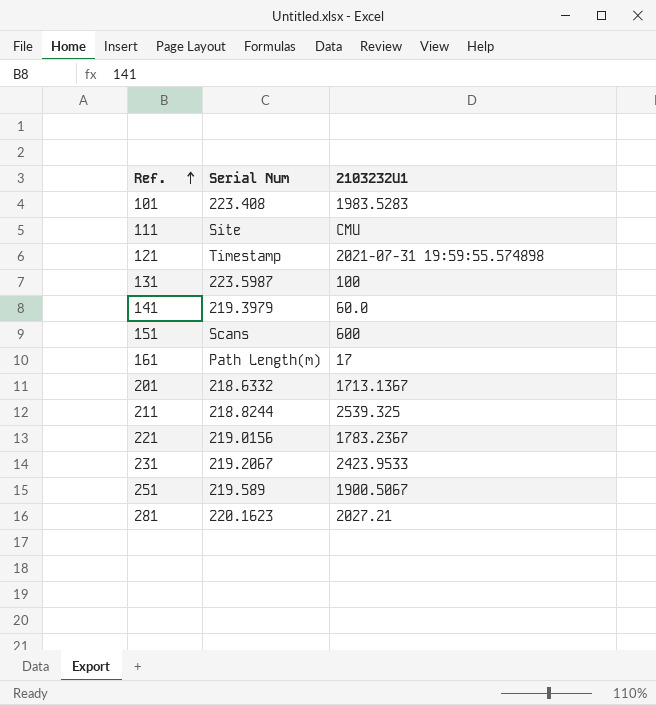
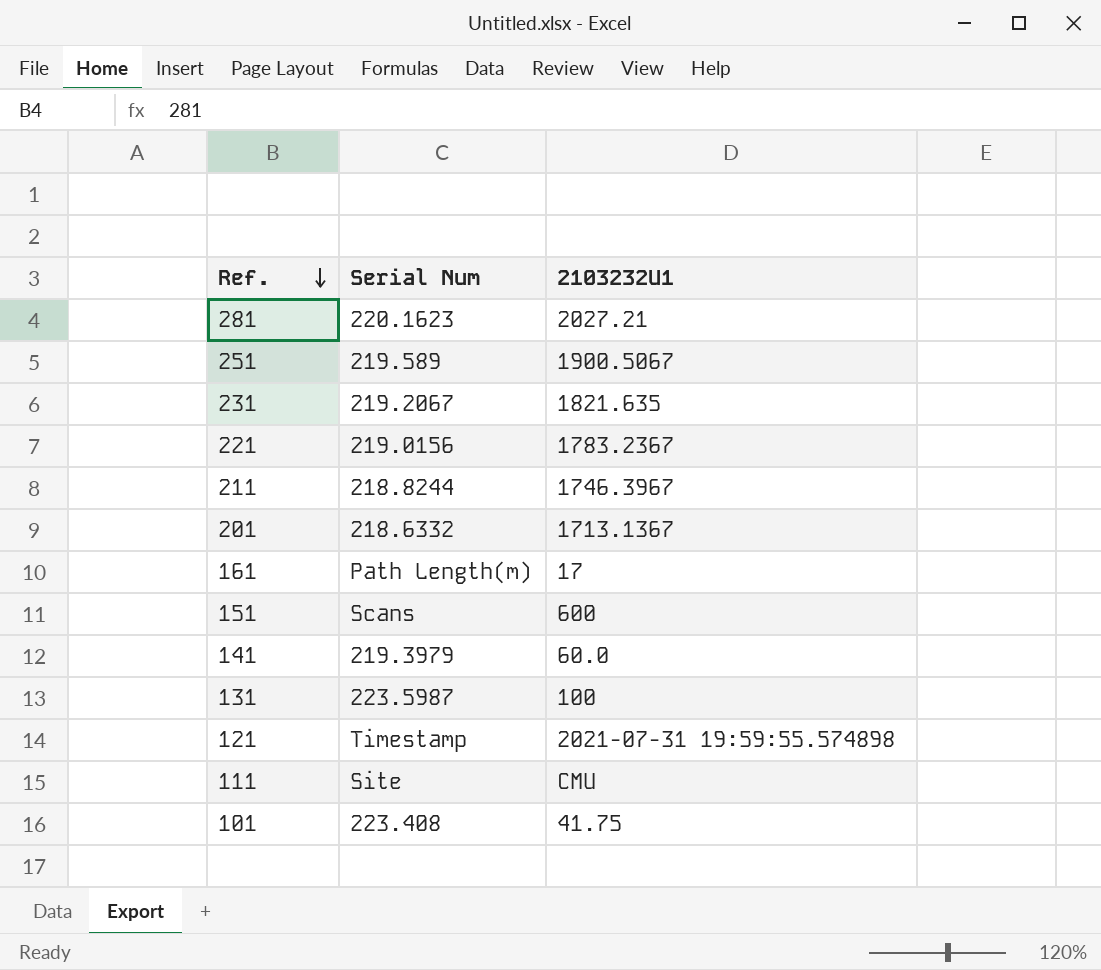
row order: Ref. ascending -> Ref. descending
231 | 2103232U1: 2423.9533 -> 1821.635
211 | 2103232U1: 2539.325 -> 1746.3967
101 | 2103232U1: 1983.5283 -> 41.75

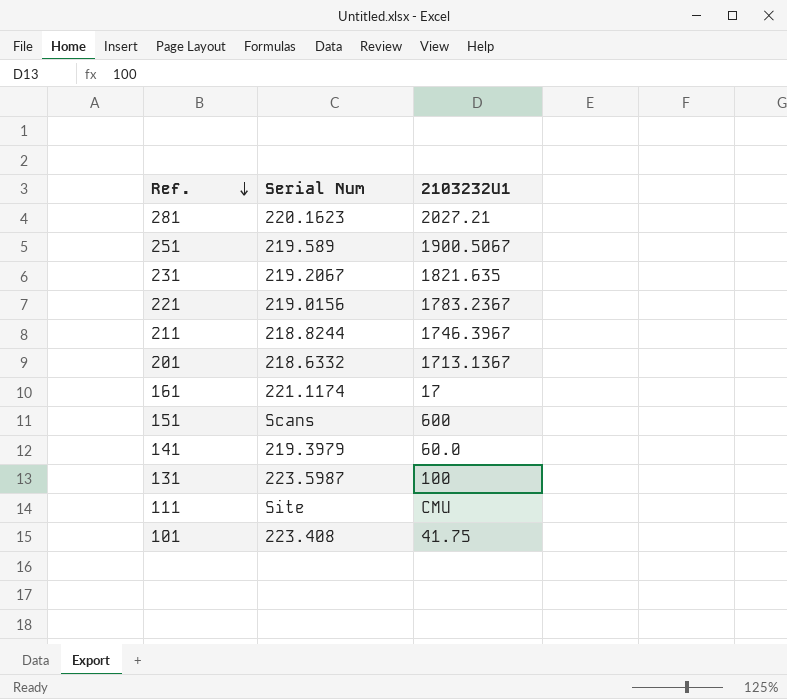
row 121: Timestamp | 2021-07-31 19:59:55.574898 -> none
161 | Serial Num: Path Length(m) -> 221.1174

